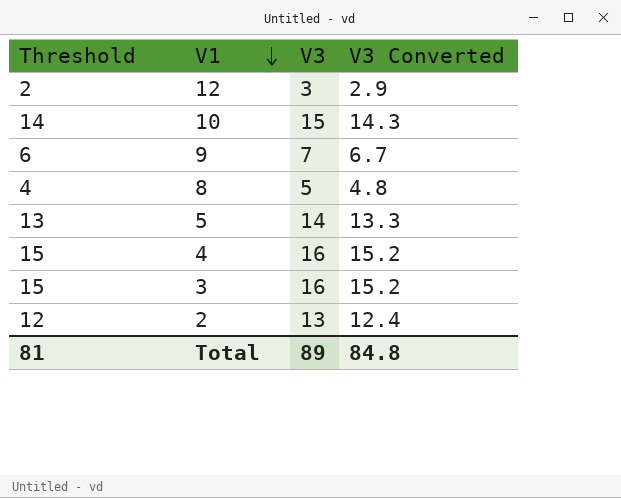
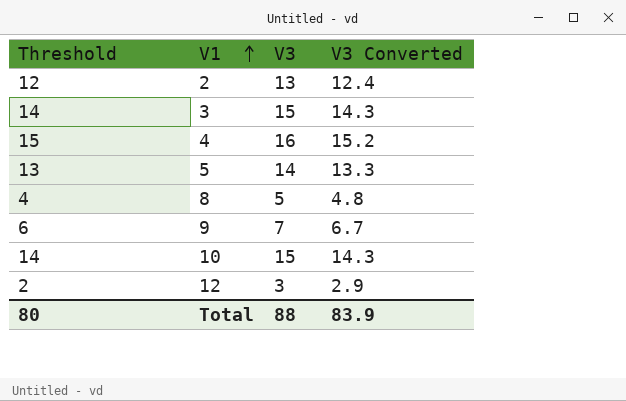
row order: V1 descending -> V1 ascending
3 | Threshold: 15 -> 14
3 | V3: 16 -> 15
3 | V3 Converted: 15.2 -> 14.3
Total | Threshold: 81 -> 80
Total | V3: 89 -> 88
Total | V3 Converted: 84.8 -> 83.9

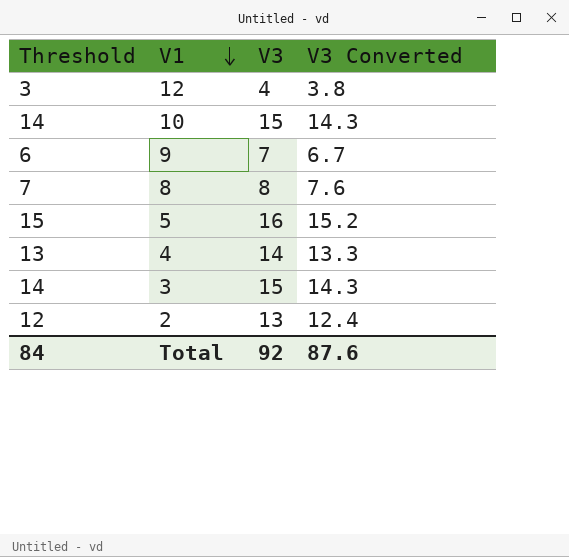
row order: V1 ascending -> V1 descending
12 | Threshold: 2 -> 3
12 | V3: 3 -> 4
12 | V3 Converted: 2.9 -> 3.8
8 | Threshold: 4 -> 7
8 | V3: 5 -> 8
8 | V3 Converted: 4.8 -> 7.6
5 | Threshold: 13 -> 15
5 | V3: 14 -> 16
5 | V3 Converted: 13.3 -> 15.2
4 | Threshold: 15 -> 13
4 | V3: 16 -> 14
4 | V3 Converted: 15.2 -> 13.3
Total | Threshold: 80 -> 84
Total | V3: 88 -> 92
Total | V3 Converted: 83.9 -> 87.6

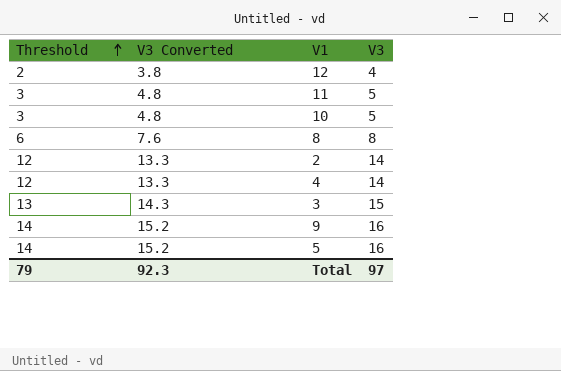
row order: V1 descending -> Threshold ascending
column Threshold | formula: [V3] - 1 -> [V3] - 2
column V3 Converted | position: 4 -> 2
row 11: none -> 3 | 4.8 | 5
10 | V3 Converted: 14.3 -> 4.8
10 | V3: 15 -> 5
2 | V3 Converted: 12.4 -> 13.3
2 | V3: 13 -> 14
9 | V3 Converted: 6.7 -> 15.2
9 | V3: 7 -> 16
Total | Threshold: 84 -> 79
Total | V3 Converted: 87.6 -> 92.3
Total | V3: 92 -> 97

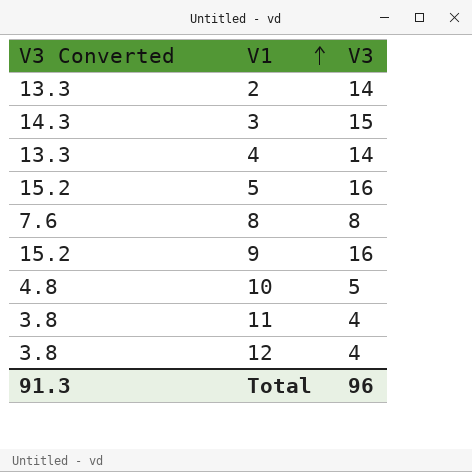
row order: Threshold ascending -> V1 ascending
column Threshold | formula: [V3] - 2 -> none
11 | V3 Converted: 4.8 -> 3.8
11 | V3: 5 -> 4
Total | V3 Converted: 92.3 -> 91.3
Total | V3: 97 -> 96

